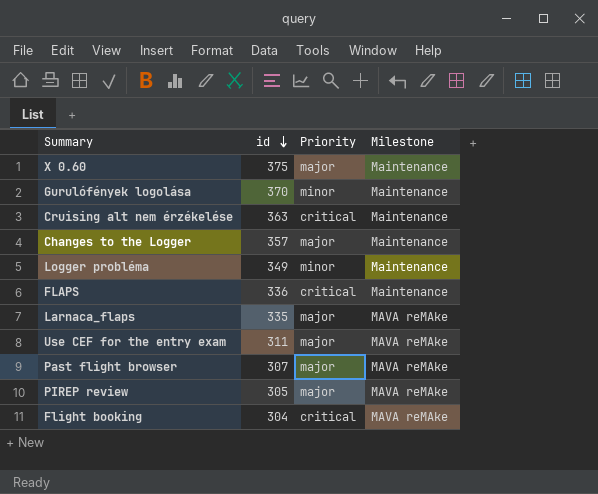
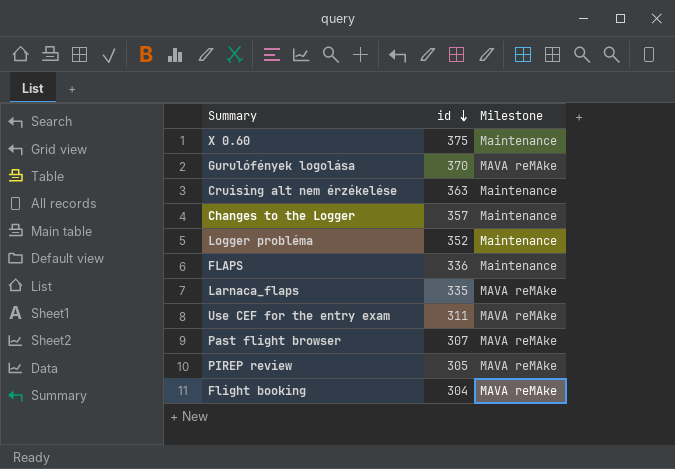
column Priority | position: 3 -> none
Gurulófények logolása | Milestone: Maintenance -> MAVA reMAke
Logger probléma | id: 349 -> 352

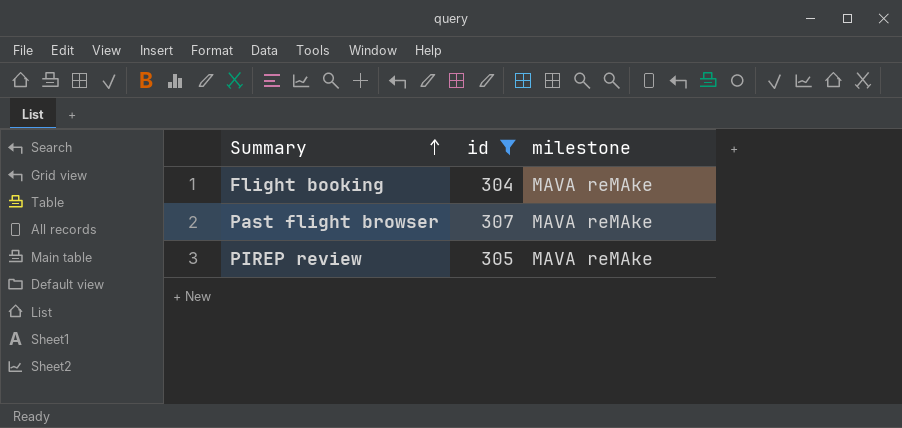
filter: none -> id <= 307
row order: id descending -> Summary ascending
column name: Milestone -> milestone

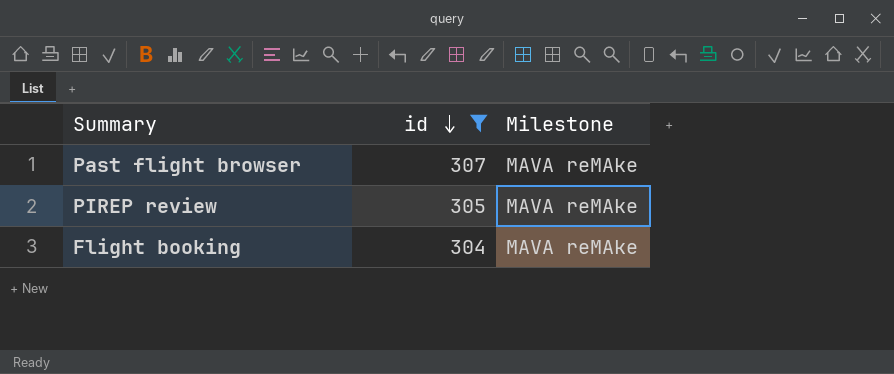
row order: Summary ascending -> id descending
column name: milestone -> Milestone

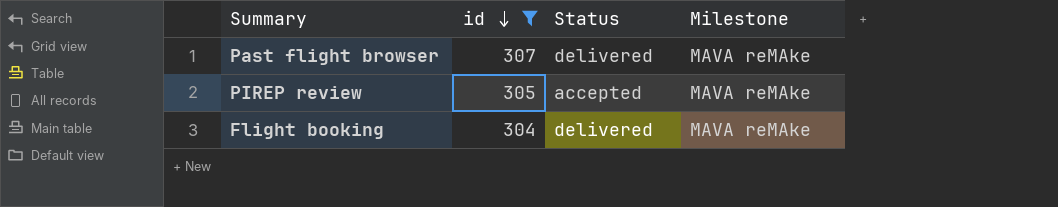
column Status | position: none -> 3

